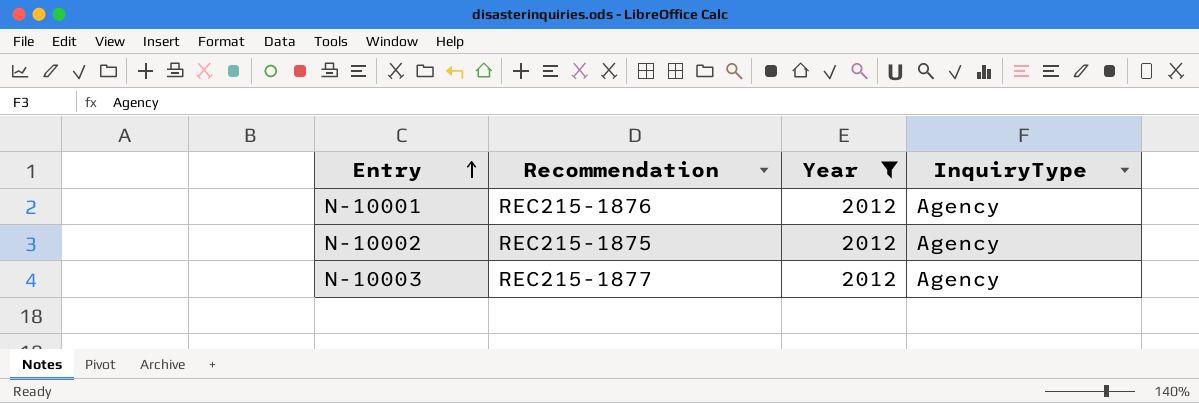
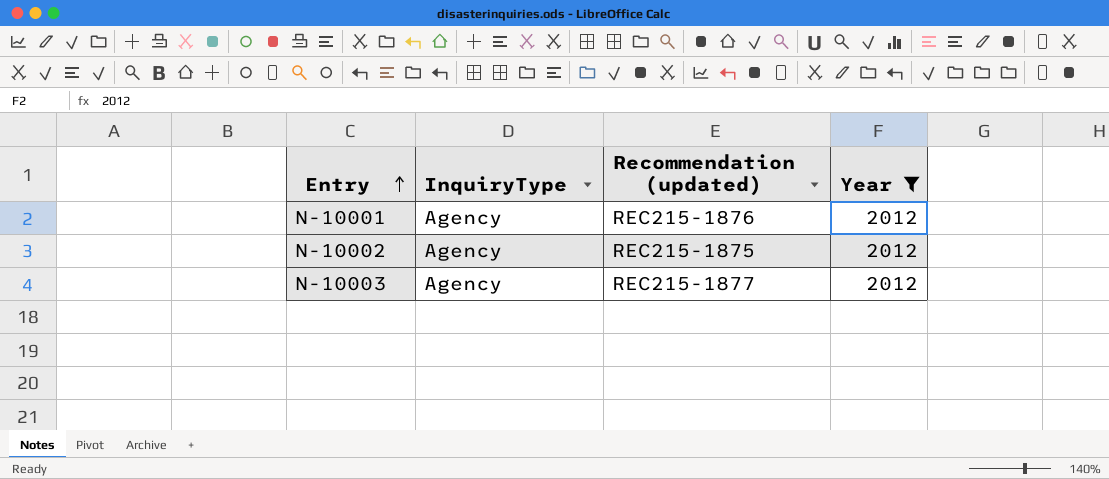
column InquiryType | position: 4 -> 2
column name: Recommendation -> Recommendation (updated)

